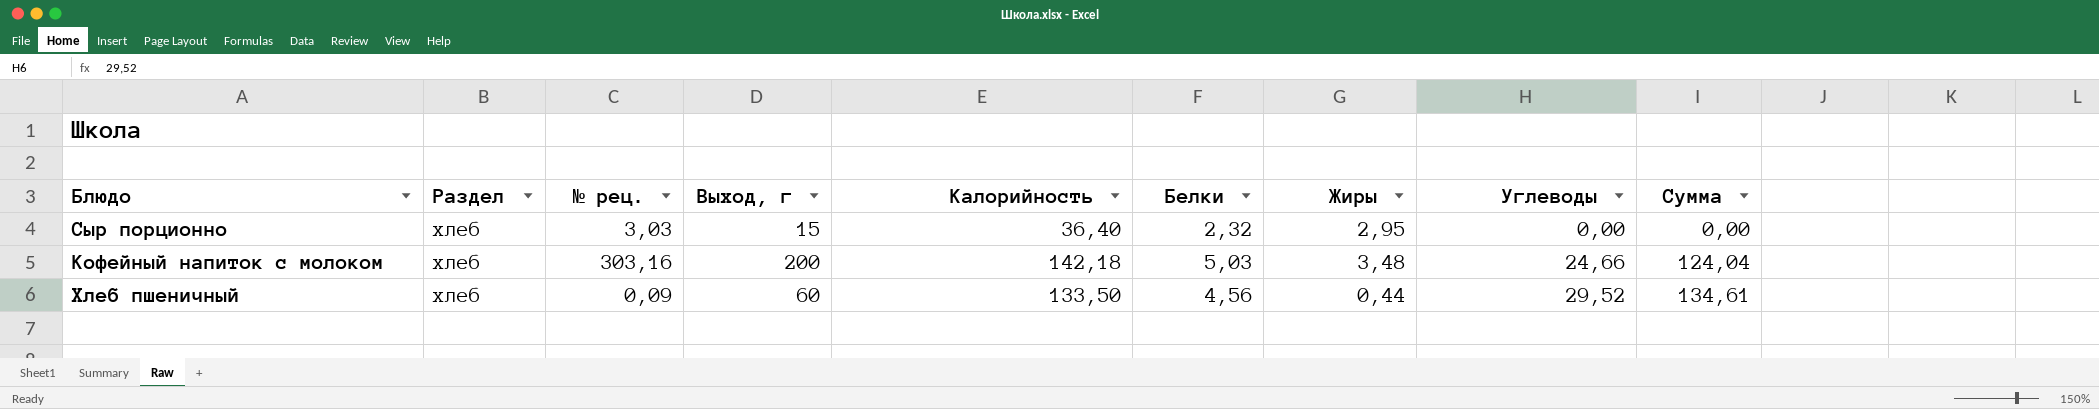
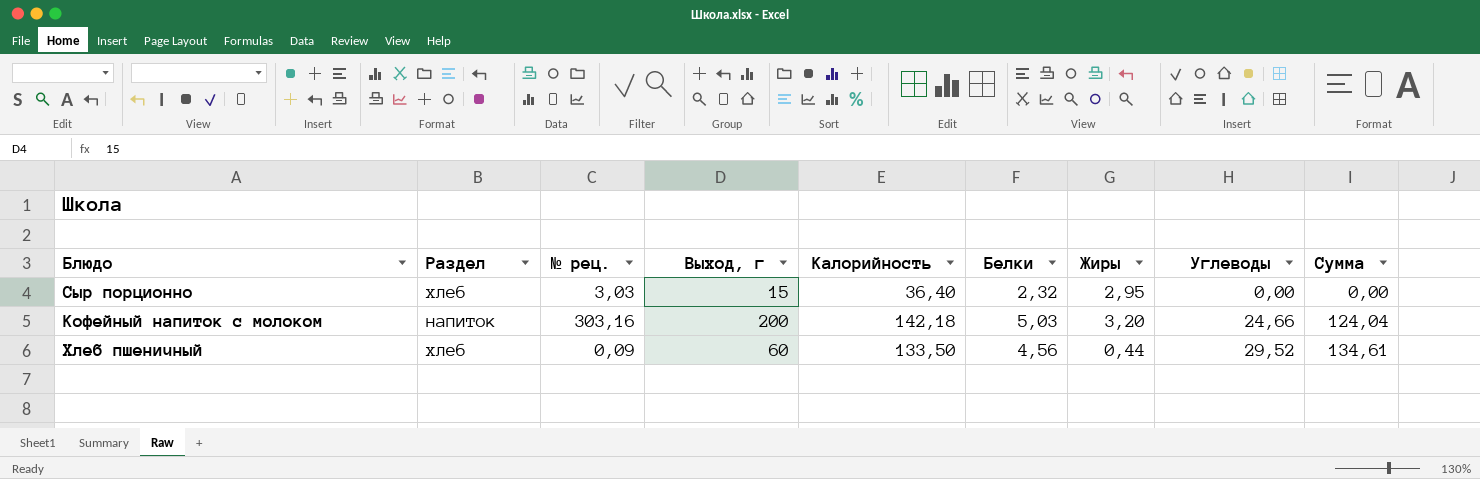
Кофейный напиток с молоком | Раздел: хлеб -> напиток
Кофейный напиток с молоком | Жиры: 3,48 -> 3,20

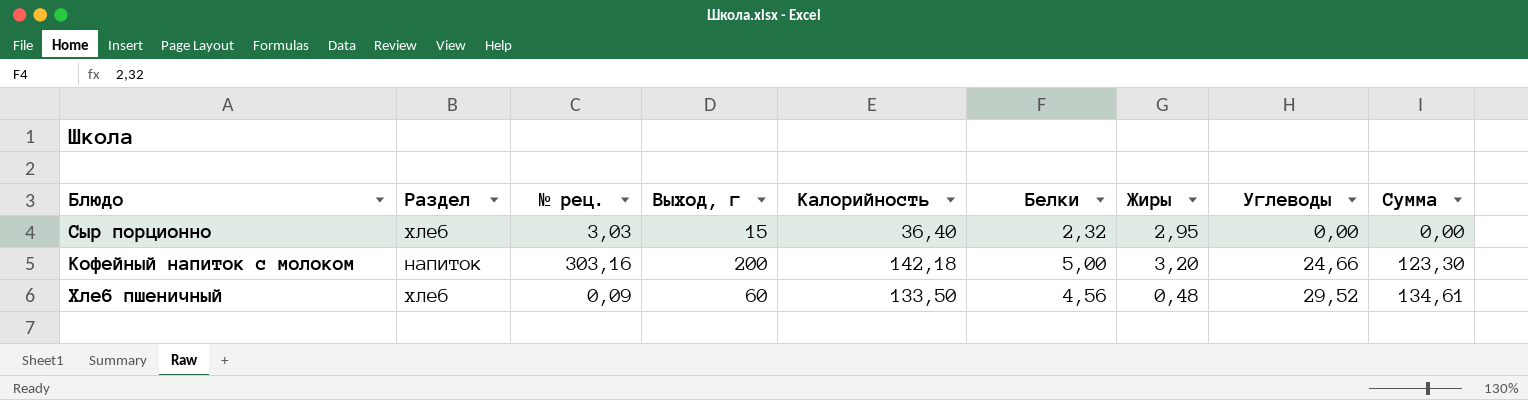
Кофейный напиток с молоком | Белки: 5,03 -> 5,00
Кофейный напиток с молоком | Сумма: 124,04 -> 123,30
Хлеб пшеничный | Жиры: 0,44 -> 0,48

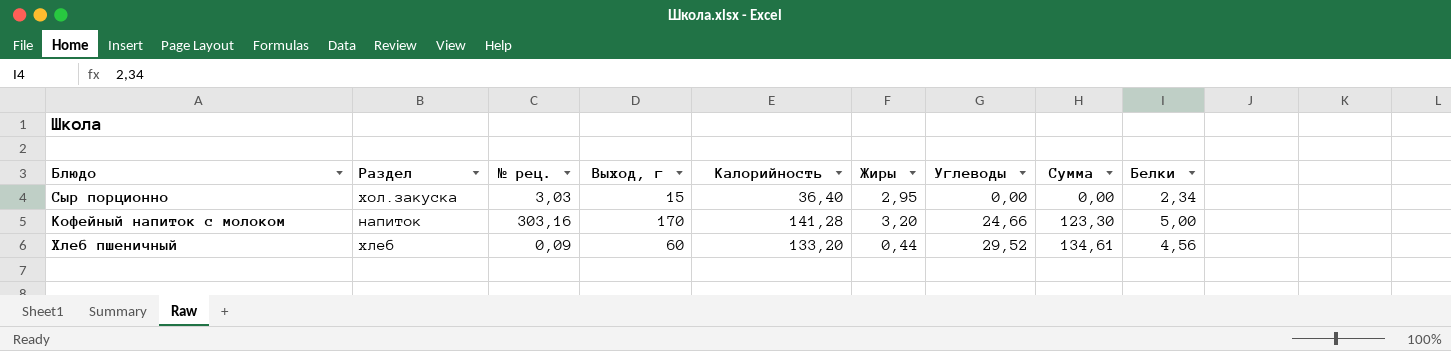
column Белки | position: 6 -> 9
Сыр порционно | Раздел: хлеб -> хол.закуска
Сыр порционно | Белки: 2,32 -> 2,34
Кофейный напиток с молоком | Выход, г: 200 -> 170
Кофейный напиток с молоком | Калорийность: 142,18 -> 141,28
Хлеб пшеничный | Калорийность: 133,50 -> 133,20
Хлеб пшеничный | Жиры: 0,48 -> 0,44

